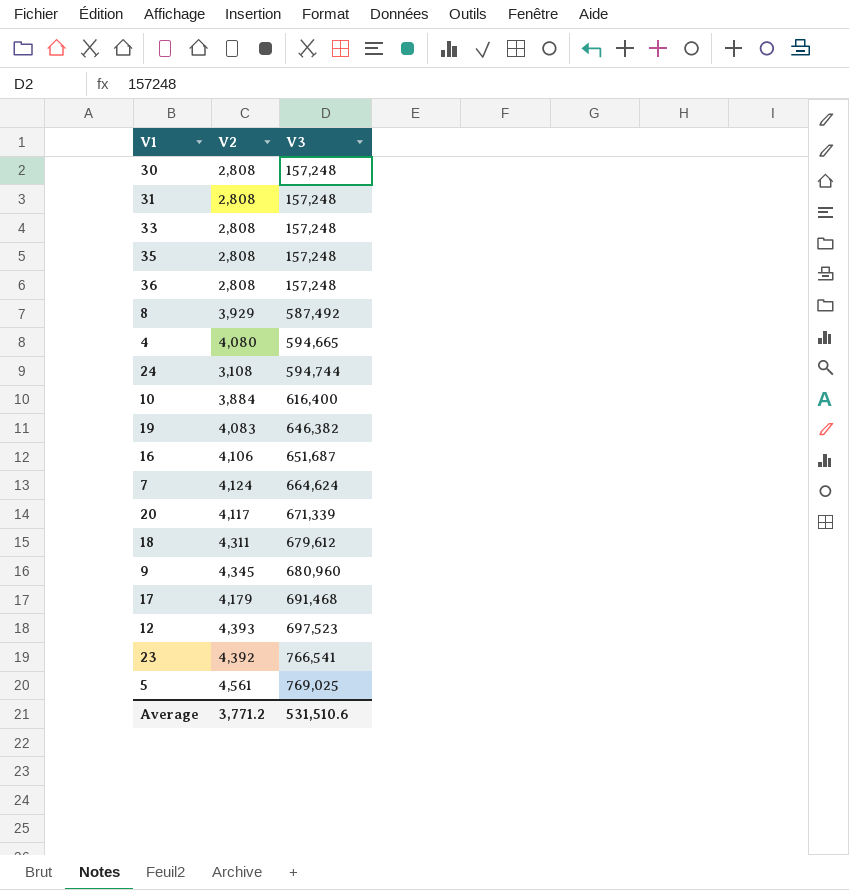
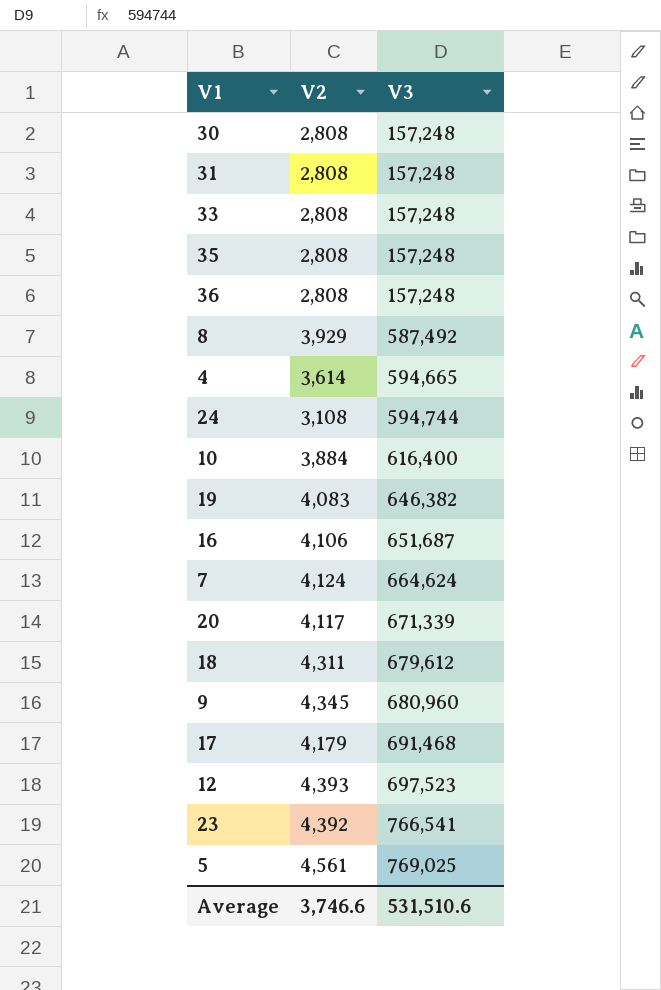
4 | V2: 4,080 -> 3,614
Average | V2: 3,771.2 -> 3,746.6

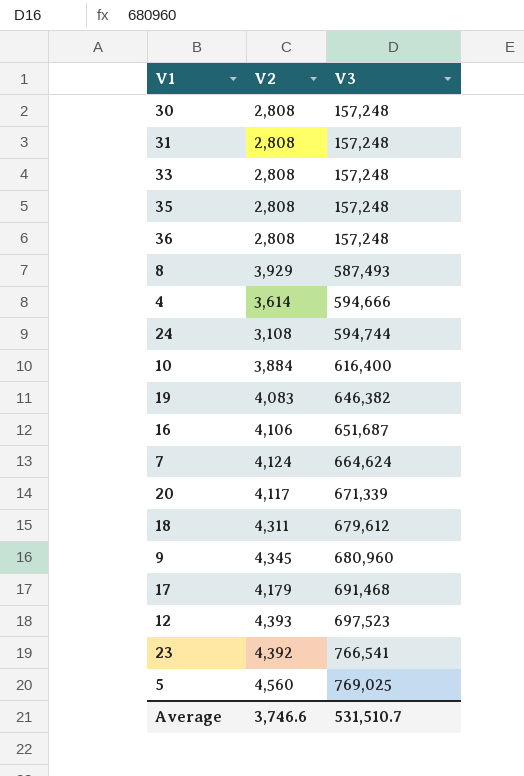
8 | V3: 587,492 -> 587,493
4 | V3: 594,665 -> 594,666
5 | V2: 4,561 -> 4,560
Average | V3: 531,510.6 -> 531,510.7

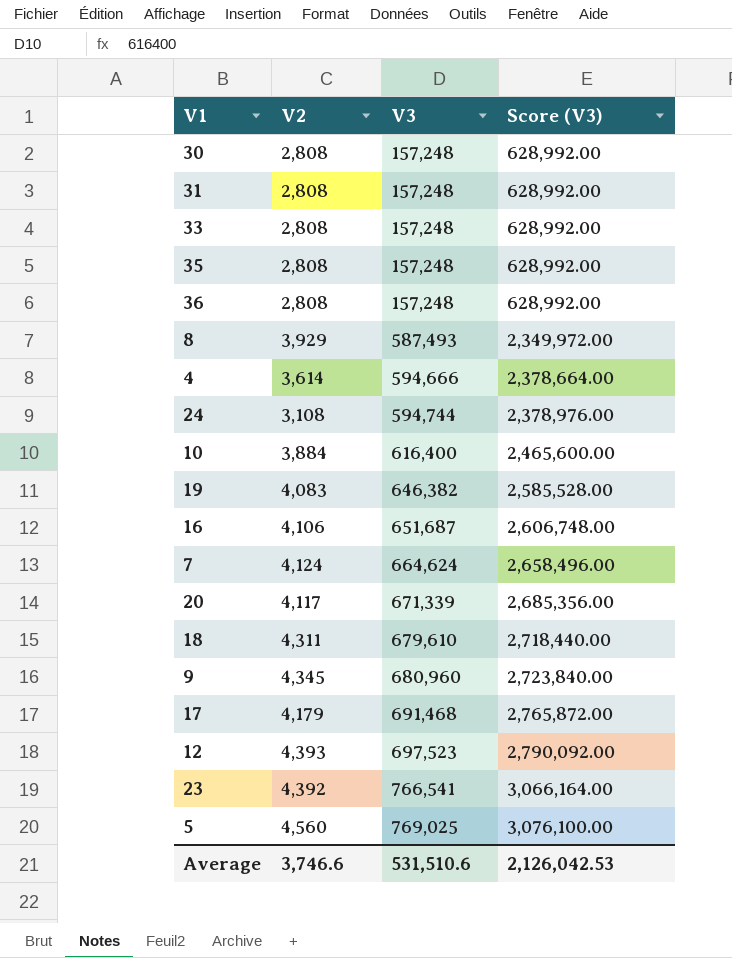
column Score (V3) | formula: none -> [V3] * 4
18 | V3: 679,612 -> 679,610
Average | V3: 531,510.7 -> 531,510.6

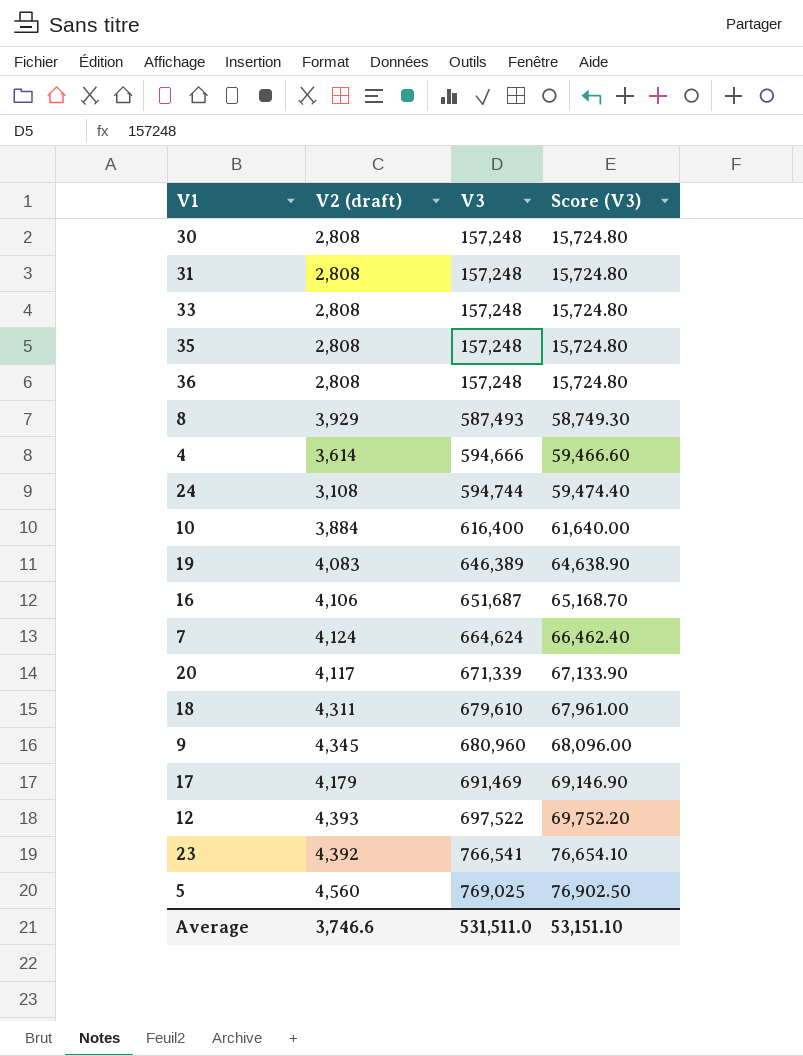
column name: V2 -> V2 (draft)
column Score (V3) | formula: [V3] * 4 -> [V3] * 0.1
19 | V3: 646,382 -> 646,389
17 | V3: 691,468 -> 691,469
12 | V3: 697,523 -> 697,522
Average | V3: 531,510.6 -> 531,511.0
Average | Score (V3): 2,126,042.53 -> 53,151.10

